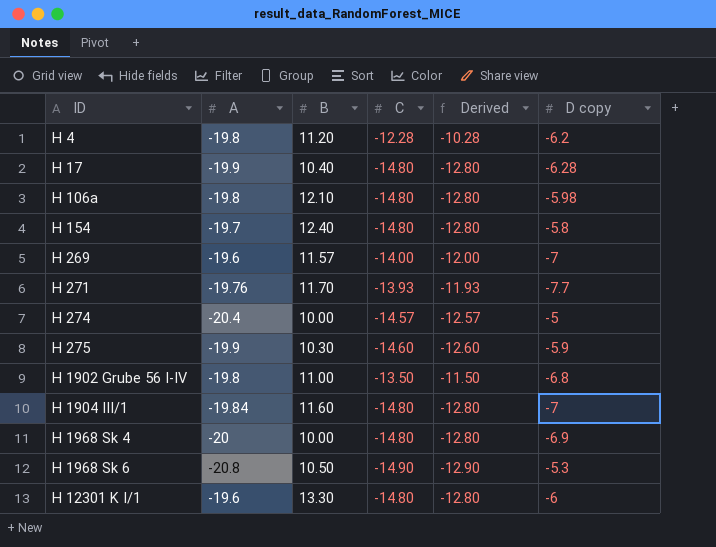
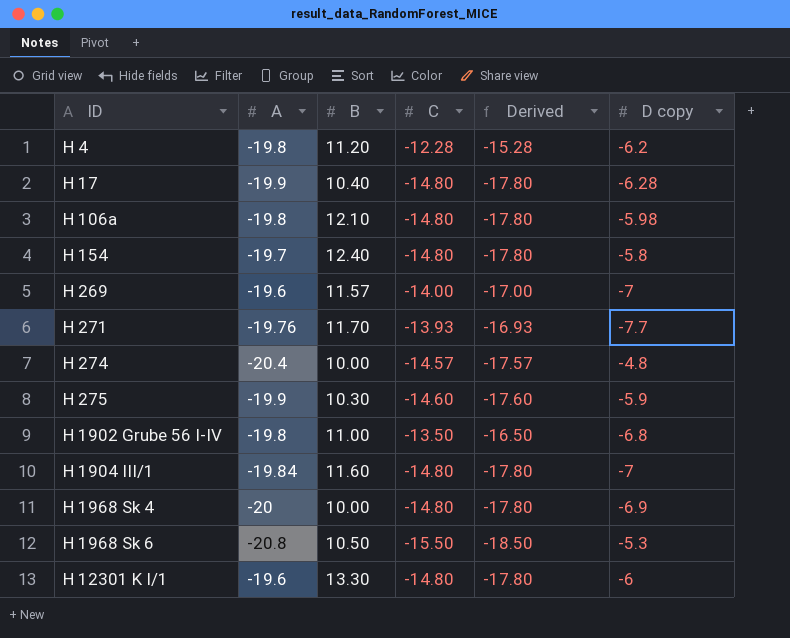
column Derived | formula: [C] + 2 -> [C] - 3
H 274 | D copy: -5 -> -4.8
H 1968 Sk 6 | C: -14.90 -> -15.50

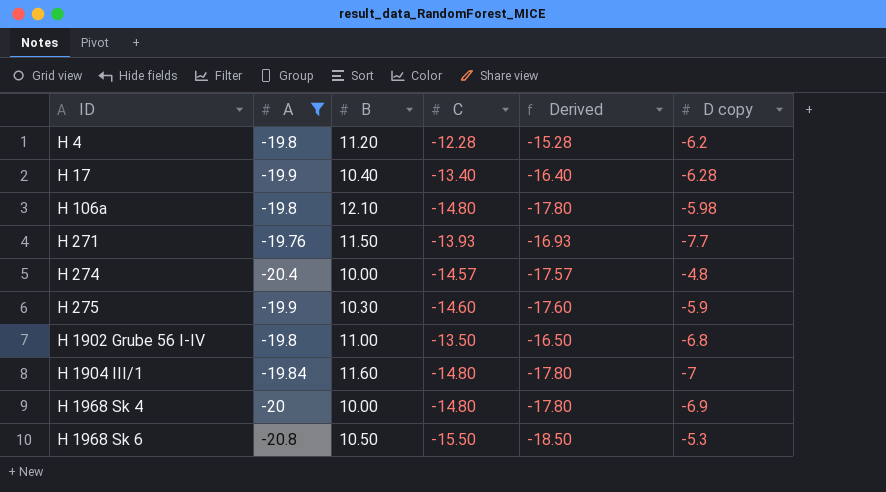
filter: none -> A <= -19.76
H 17 | C: -14.80 -> -13.40
H 17 | Derived: -17.80 -> -16.40
H 271 | B: 11.70 -> 11.50

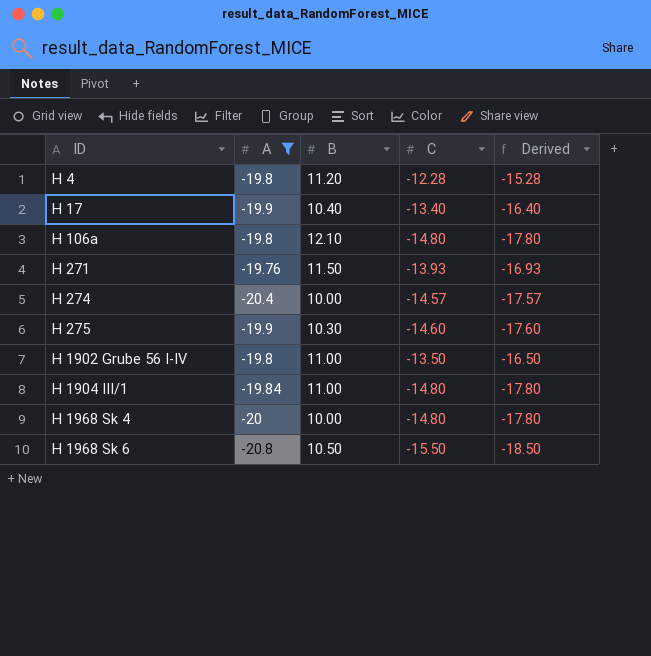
column D copy | position: 6 -> none
H 1904 III/1 | B: 11.60 -> 11.00

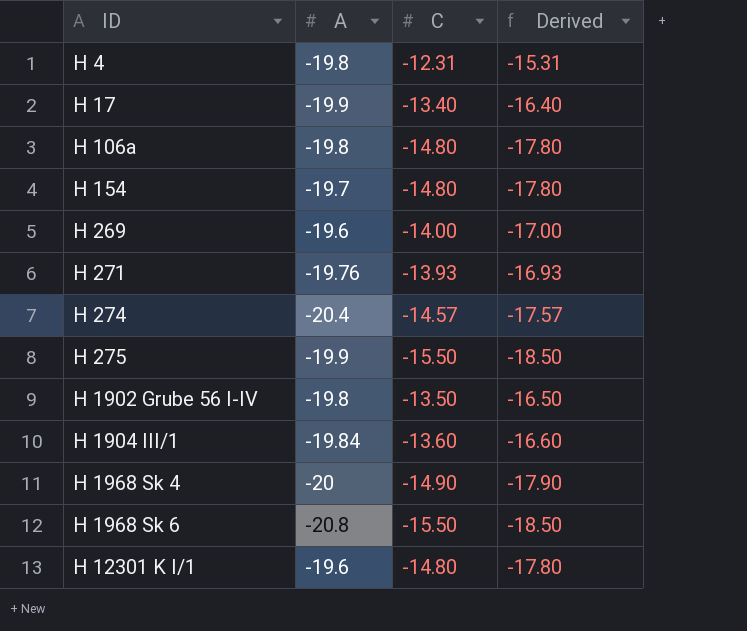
filter: A <= -19.76 -> none
column B | position: 3 -> none
H 4 | C: -12.28 -> -12.31
H 4 | Derived: -15.28 -> -15.31
H 275 | C: -14.60 -> -15.50
H 275 | Derived: -17.60 -> -18.50
H 1904 III/1 | C: -14.80 -> -13.60
H 1904 III/1 | Derived: -17.80 -> -16.60
H 1968 Sk 4 | C: -14.80 -> -14.90
H 1968 Sk 4 | Derived: -17.80 -> -17.90

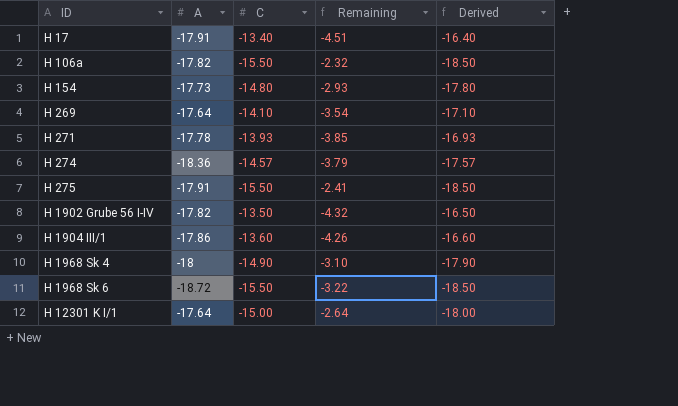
column Remaining | formula: none -> [A] - [C]
row H 4: -19.8 | -12.31 | -15.31 -> none
H 17 | A: -19.9 -> -17.91
H 106a | A: -19.8 -> -17.82
H 106a | C: -14.80 -> -15.50
H 106a | Derived: -17.80 -> -18.50
H 154 | A: -19.7 -> -17.73
H 269 | A: -19.6 -> -17.64
H 269 | C: -14.00 -> -14.10
H 269 | Derived: -17.00 -> -17.10
H 271 | A: -19.76 -> -17.78
H 274 | A: -20.4 -> -18.36
H 275 | A: -19.9 -> -17.91
H 1902 Grube 56 I-IV | A: -19.8 -> -17.82
H 1904 III/1 | A: -19.84 -> -17.86
H 1968 Sk 4 | A: -20 -> -18
H 1968 Sk 6 | A: -20.8 -> -18.72
H 12301 K I/1 | A: -19.6 -> -17.64
H 12301 K I/1 | C: -14.80 -> -15.00
H 12301 K I/1 | Derived: -17.80 -> -18.00

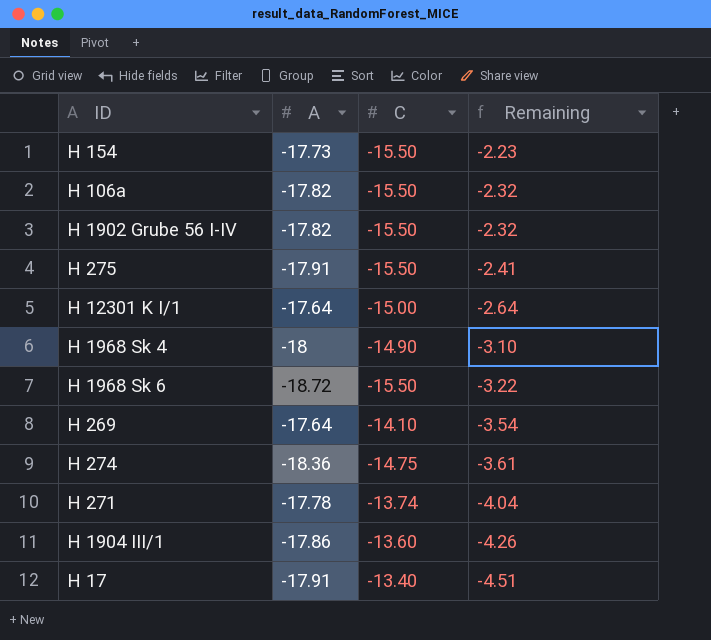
row order: ID ascending -> Remaining descending
column Derived | formula: [C] - 3 -> none
H 154 | C: -14.80 -> -15.50
H 154 | Remaining: -2.93 -> -2.23
H 1902 Grube 56 I-IV | C: -13.50 -> -15.50
H 1902 Grube 56 I-IV | Remaining: -4.32 -> -2.32
H 274 | C: -14.57 -> -14.75
H 274 | Remaining: -3.79 -> -3.61
H 271 | C: -13.93 -> -13.74
H 271 | Remaining: -3.85 -> -4.04

